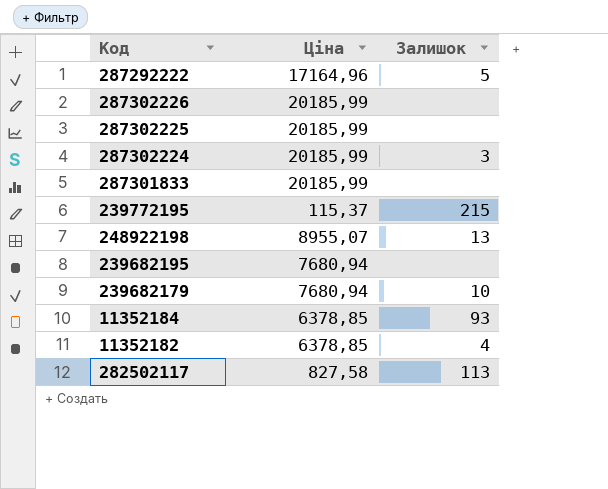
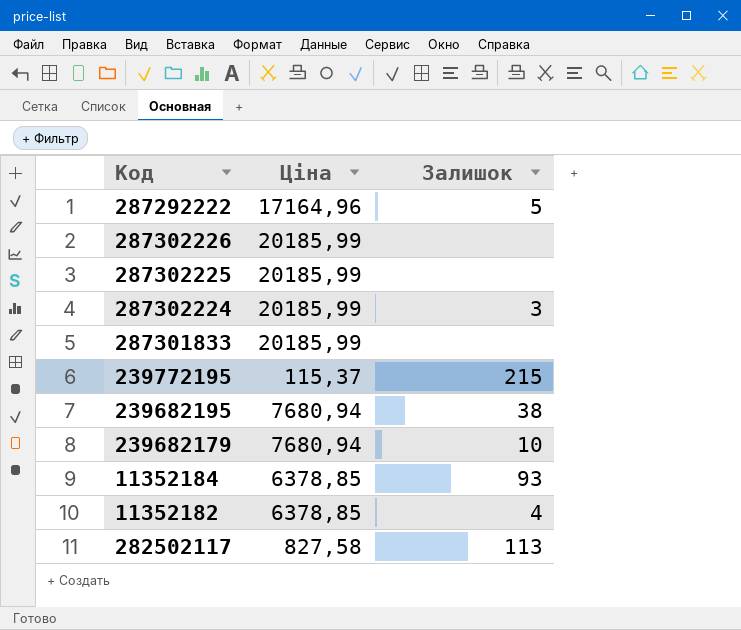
row 248922198: 8955,07 | 13 -> none
239682195 | Залишок: none -> 38

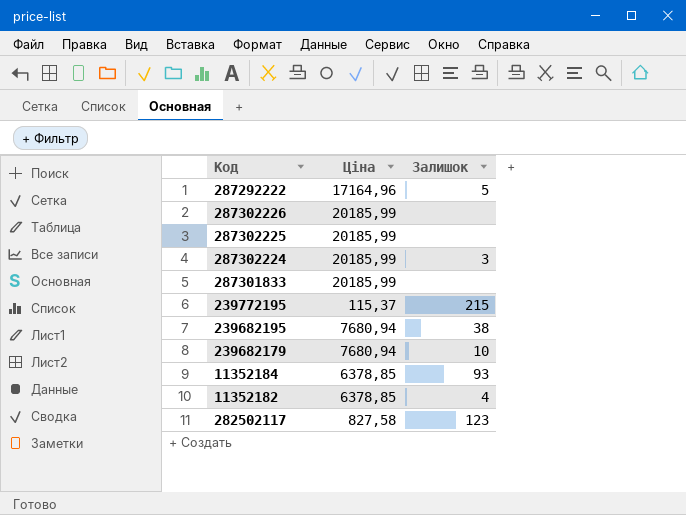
282502117 | Залишок: 113 -> 123

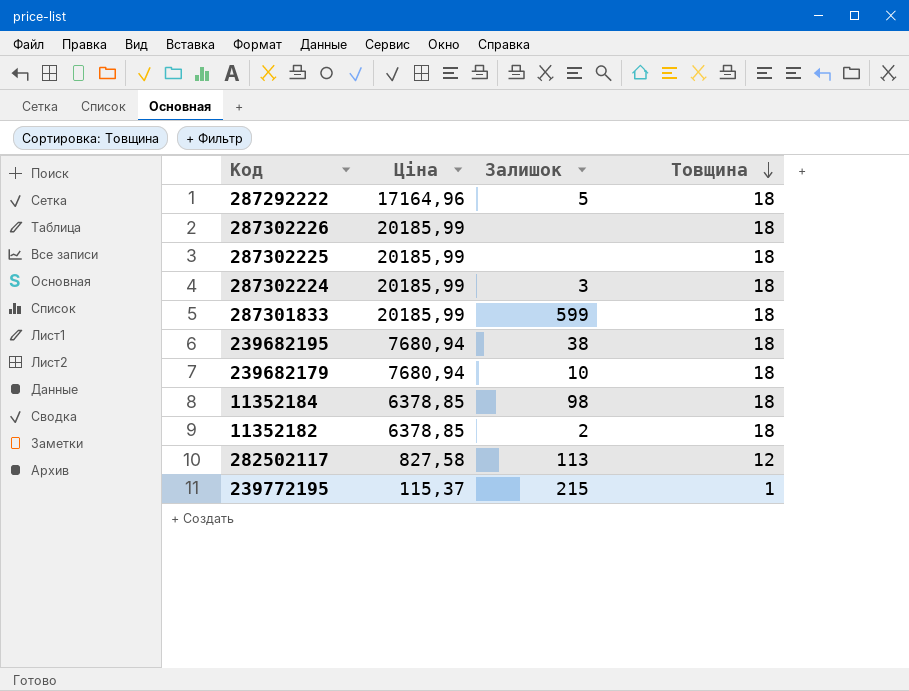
row order: none -> Товщина descending
column Товщина | position: none -> 4
287301833 | Залишок: none -> 599
11352184 | Залишок: 93 -> 98
11352182 | Залишок: 4 -> 2
282502117 | Залишок: 123 -> 113

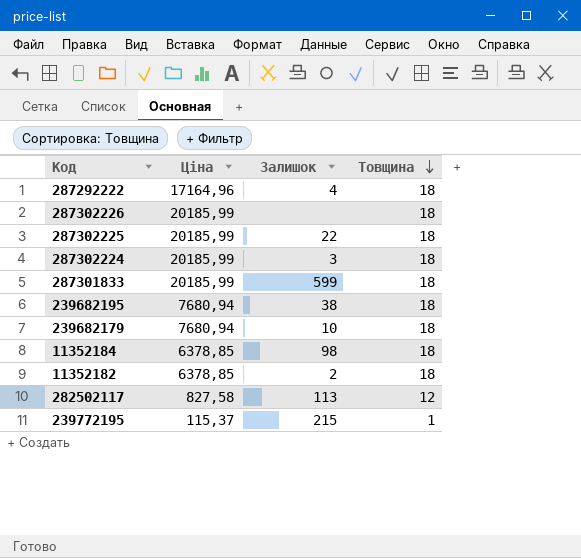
287292222 | Залишок: 5 -> 4
287302225 | Залишок: none -> 22

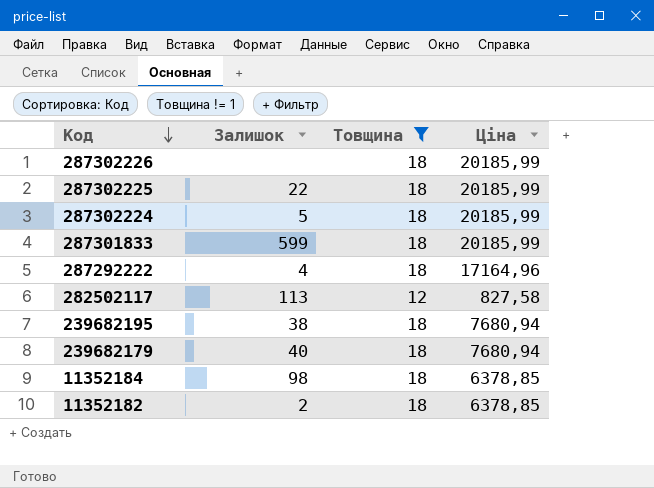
filter: none -> Товщина != 1
row order: Товщина descending -> Код descending
column Ціна | position: 2 -> 4
287302224 | Залишок: 3 -> 5
239682179 | Залишок: 10 -> 40

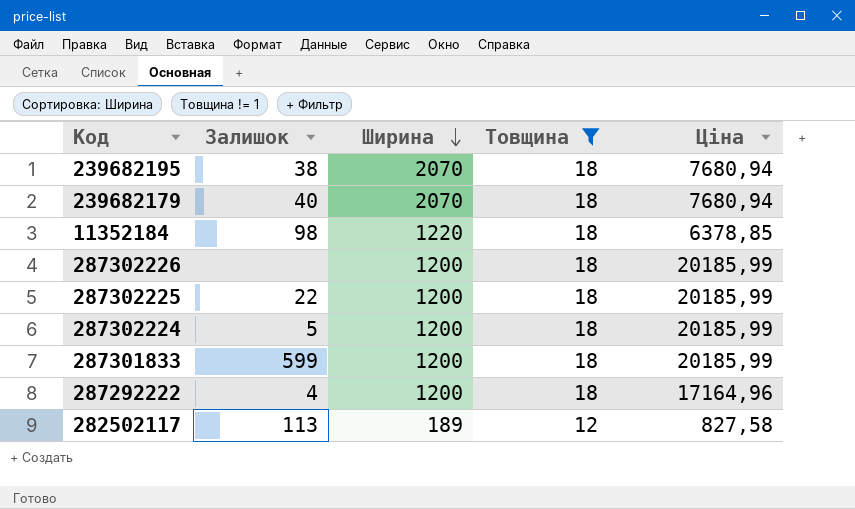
row order: Код descending -> Ширина descending
column Ширина | position: none -> 3
row 11352182: 2 | 18 | 6378,85 -> none

